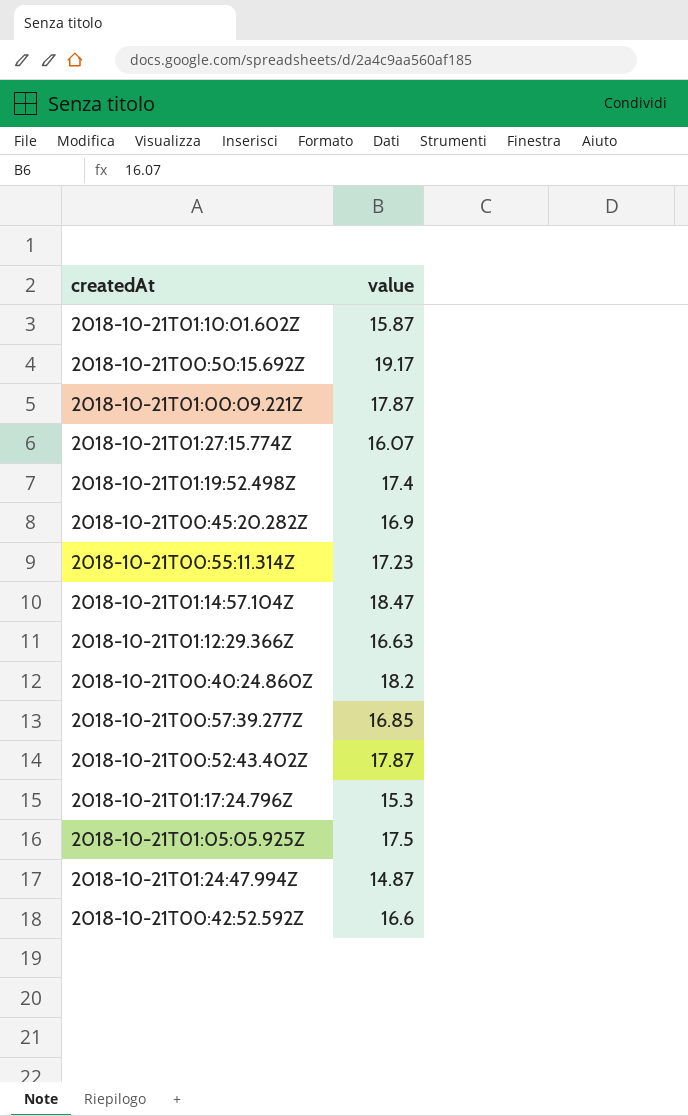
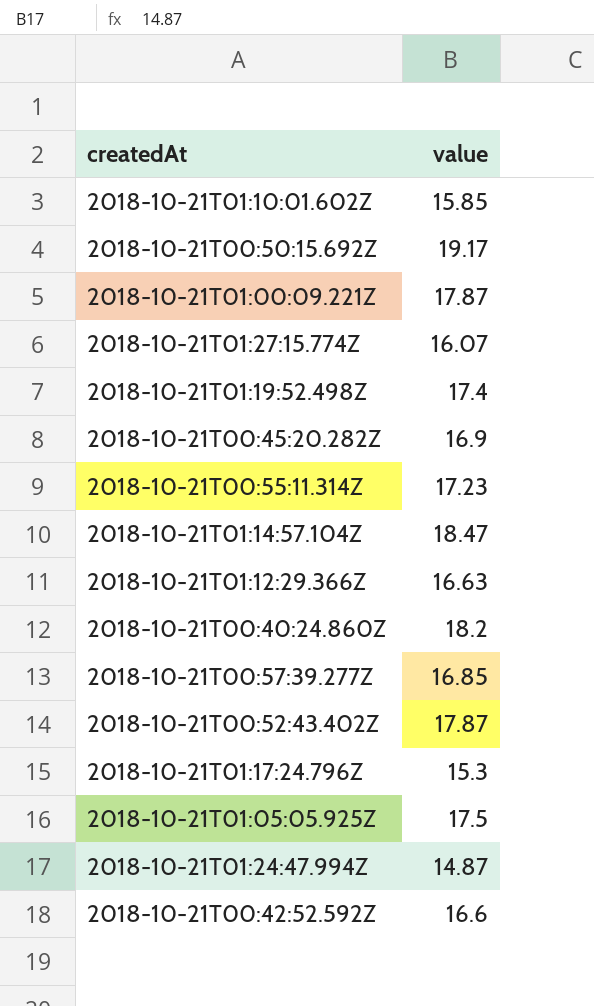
2018-10-21T01:10:01.602Z | value: 15.87 -> 15.85

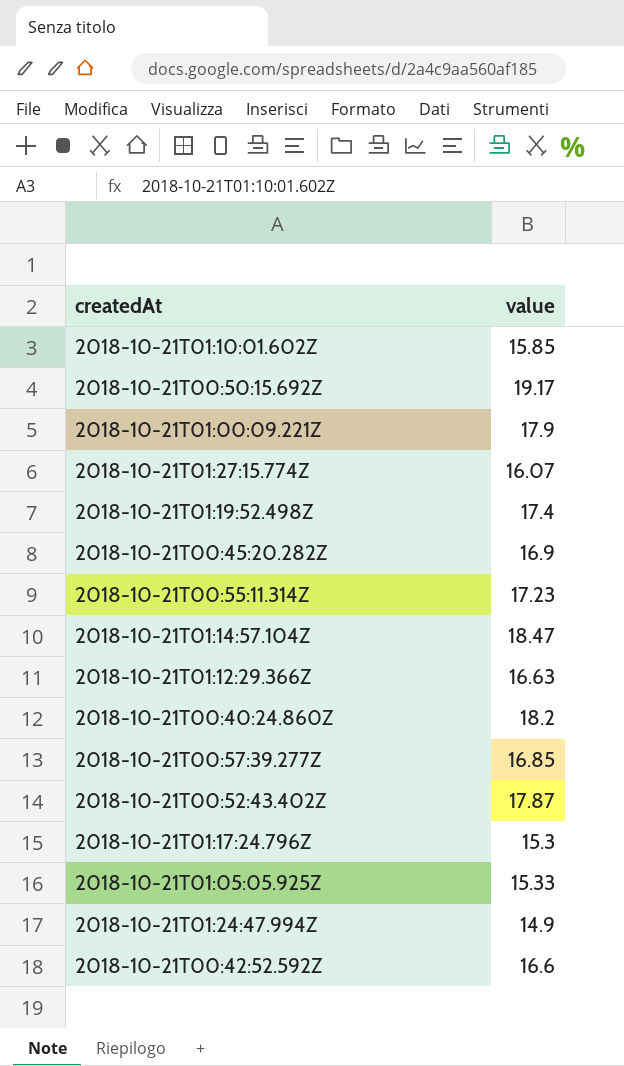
2018-10-21T01:00:09.221Z | value: 17.87 -> 17.9
2018-10-21T01:05:05.925Z | value: 17.5 -> 15.33
2018-10-21T01:24:47.994Z | value: 14.87 -> 14.9

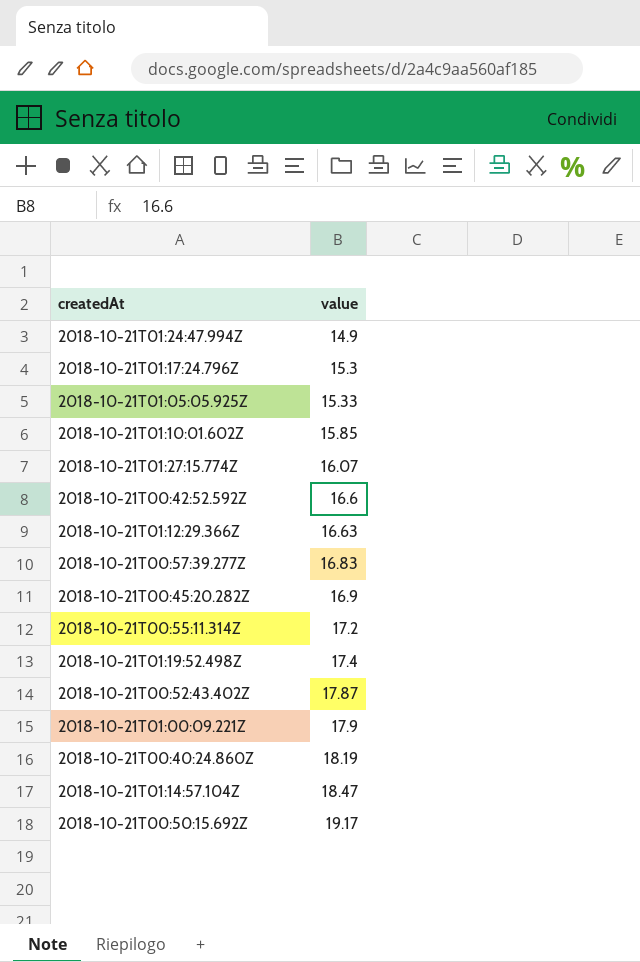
row order: none -> value ascending
2018-10-21T00:57:39.277Z | value: 16.85 -> 16.83
2018-10-21T00:55:11.314Z | value: 17.23 -> 17.2
2018-10-21T00:40:24.860Z | value: 18.2 -> 18.19

